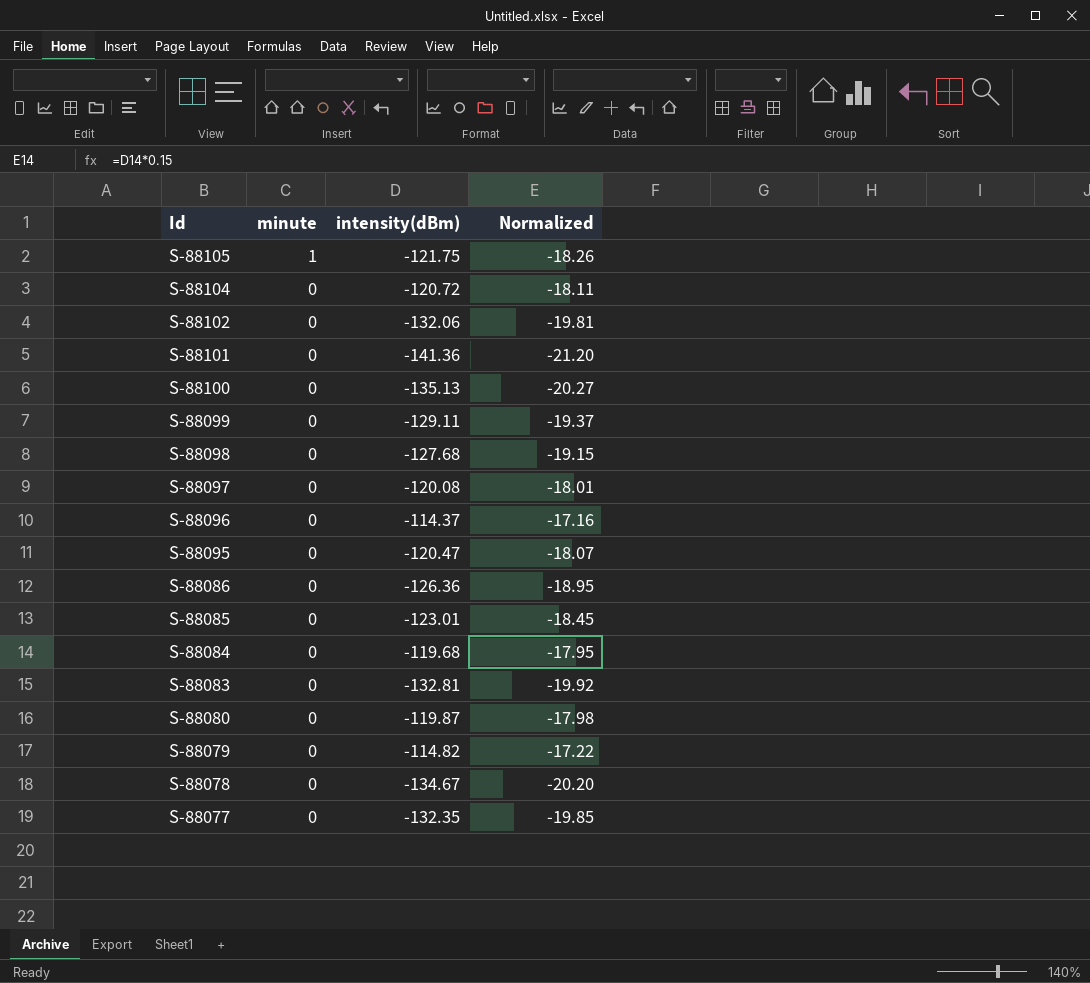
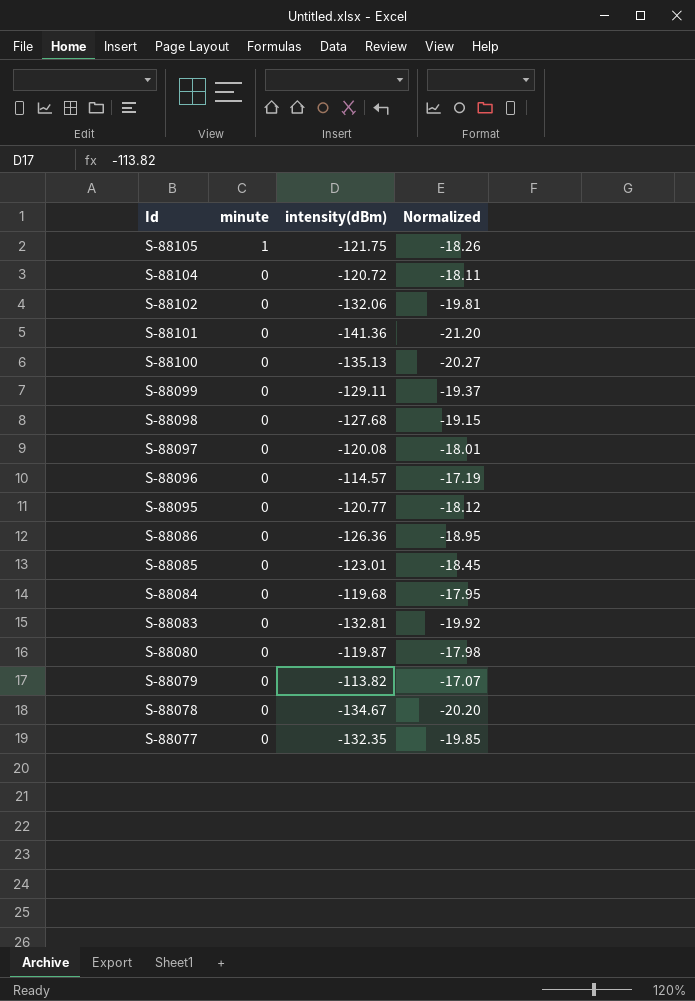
S-88096 | intensity(dBm): -114.37 -> -114.57
S-88096 | Normalized: -17.16 -> -17.19
S-88095 | intensity(dBm): -120.47 -> -120.77
S-88095 | Normalized: -18.07 -> -18.12
S-88079 | intensity(dBm): -114.82 -> -113.82
S-88079 | Normalized: -17.22 -> -17.07

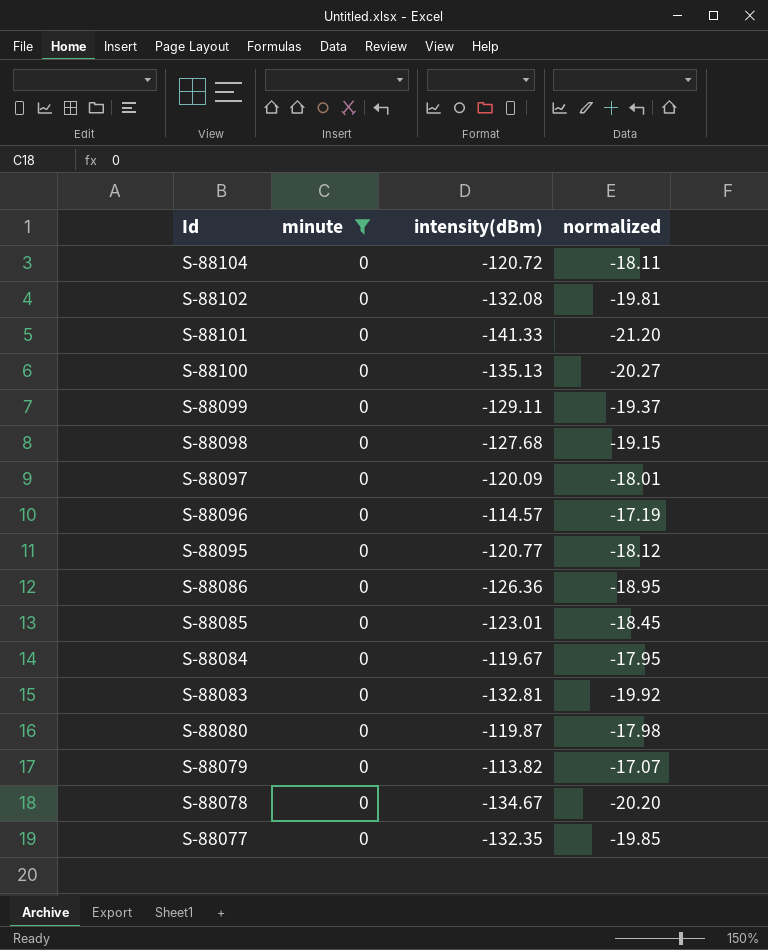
filter: none -> minute = 0
column name: Normalized -> normalized
S-88102 | intensity(dBm): -132.06 -> -132.08
S-88101 | intensity(dBm): -141.36 -> -141.33
S-88097 | intensity(dBm): -120.08 -> -120.09
S-88084 | intensity(dBm): -119.68 -> -119.67

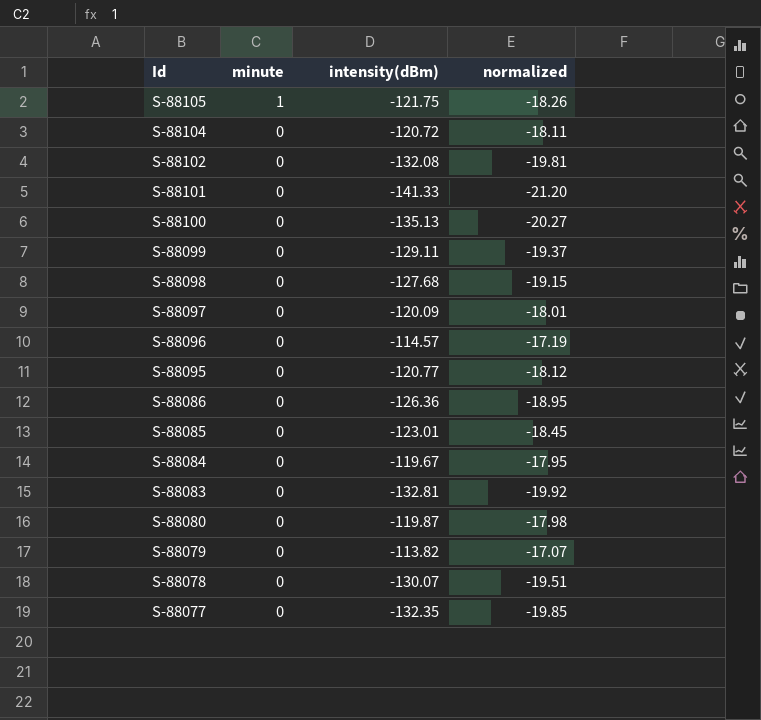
filter: minute = 0 -> none
S-88078 | intensity(dBm): -134.67 -> -130.07
S-88078 | normalized: -20.20 -> -19.51

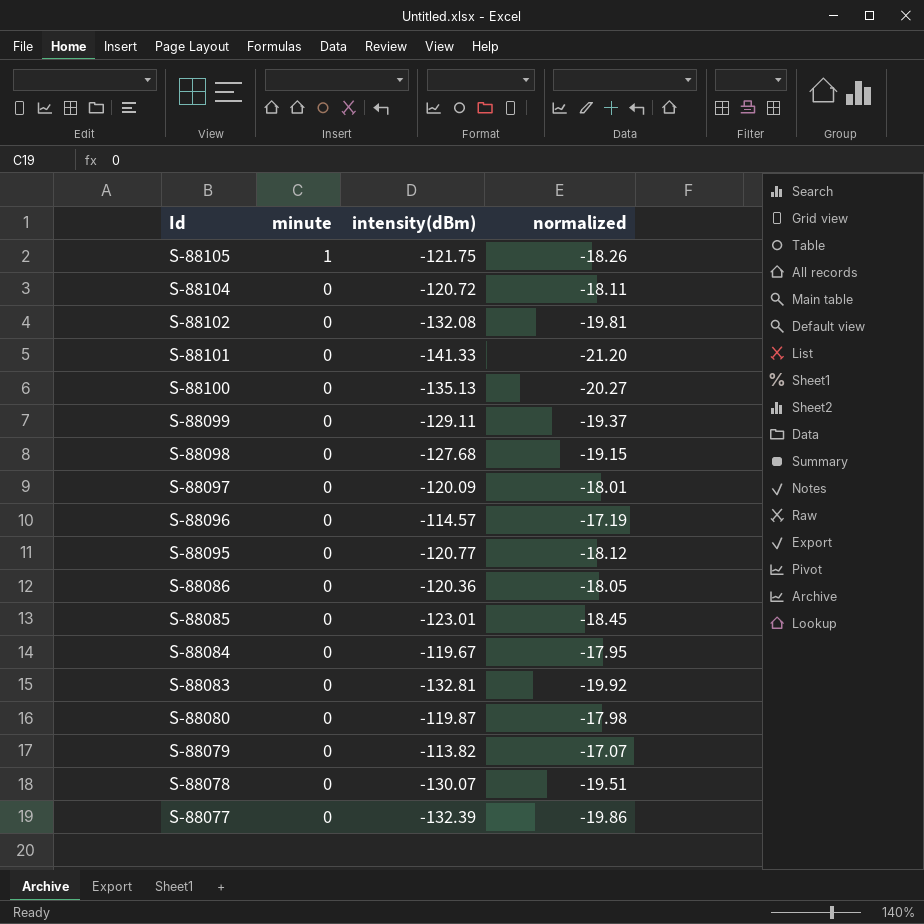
S-88086 | intensity(dBm): -126.36 -> -120.36
S-88086 | normalized: -18.95 -> -18.05
S-88077 | intensity(dBm): -132.35 -> -132.39
S-88077 | normalized: -19.85 -> -19.86

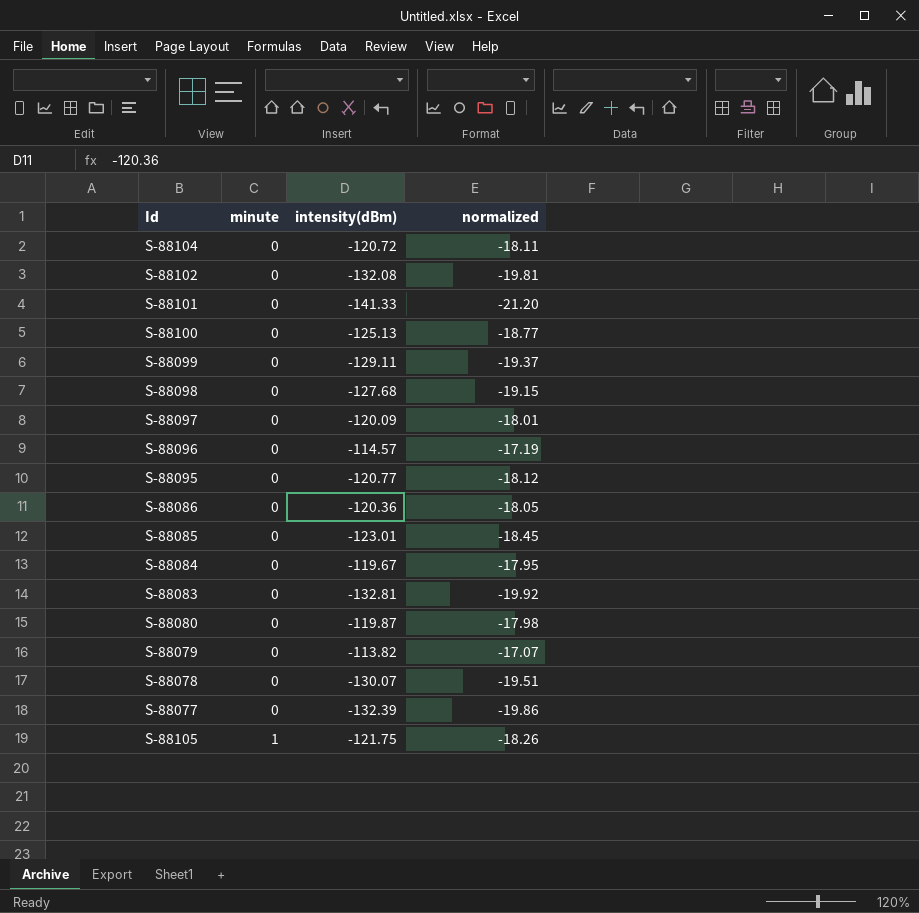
row order: Id descending -> minute ascending
S-88100 | intensity(dBm): -135.13 -> -125.13
S-88100 | normalized: -20.27 -> -18.77

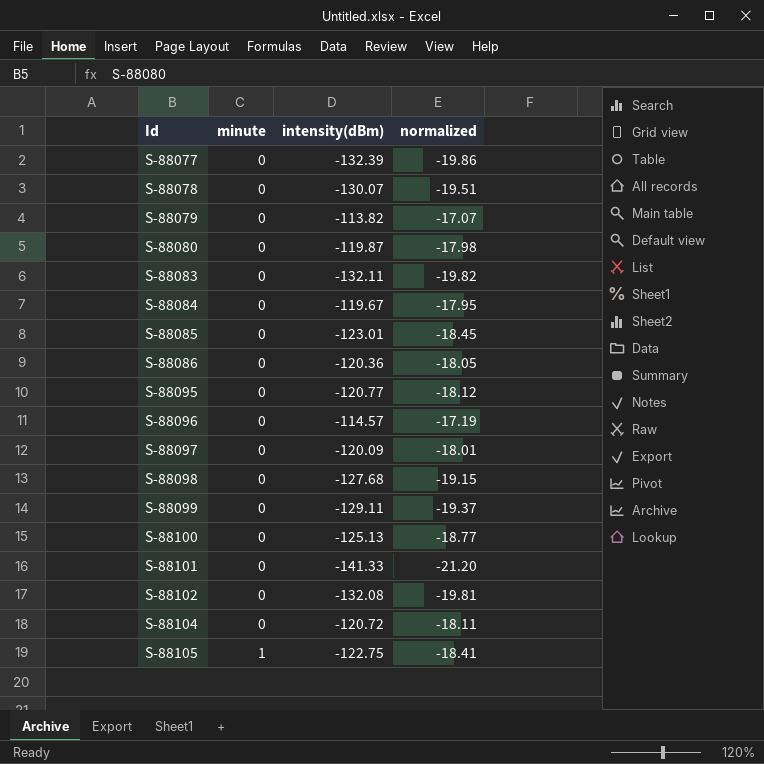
row order: minute ascending -> Id ascending
S-88083 | intensity(dBm): -132.81 -> -132.11
S-88083 | normalized: -19.92 -> -19.82
S-88105 | intensity(dBm): -121.75 -> -122.75
S-88105 | normalized: -18.26 -> -18.41

